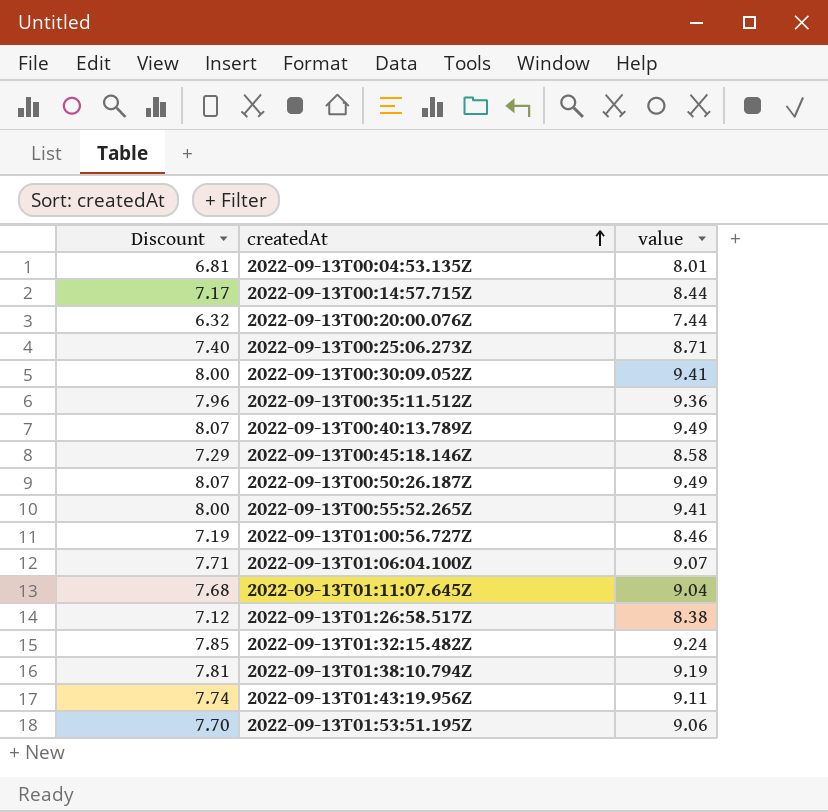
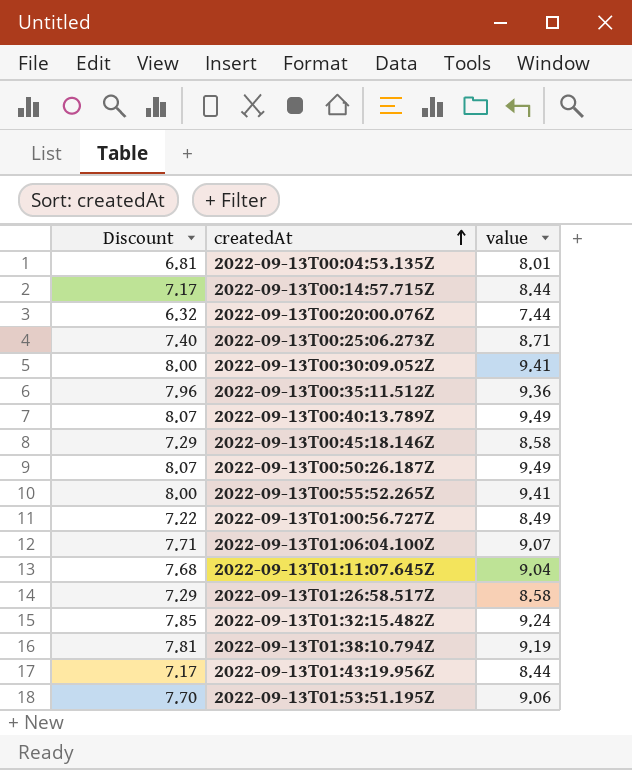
2022-09-13T01:00:56.727Z | Discount: 7.19 -> 7.22
2022-09-13T01:00:56.727Z | value: 8.46 -> 8.49
2022-09-13T01:26:58.517Z | Discount: 7.12 -> 7.29
2022-09-13T01:26:58.517Z | value: 8.38 -> 8.58
2022-09-13T01:43:19.956Z | Discount: 7.74 -> 7.17
2022-09-13T01:43:19.956Z | value: 9.11 -> 8.44

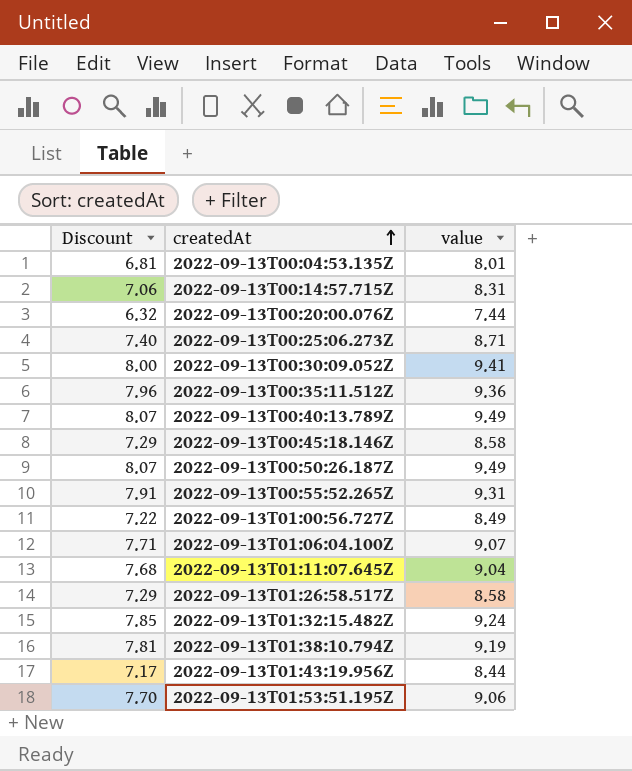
2022-09-13T00:14:57.715Z | Discount: 7.17 -> 7.06
2022-09-13T00:14:57.715Z | value: 8.44 -> 8.31
2022-09-13T00:55:52.265Z | Discount: 8.00 -> 7.91
2022-09-13T00:55:52.265Z | value: 9.41 -> 9.31

